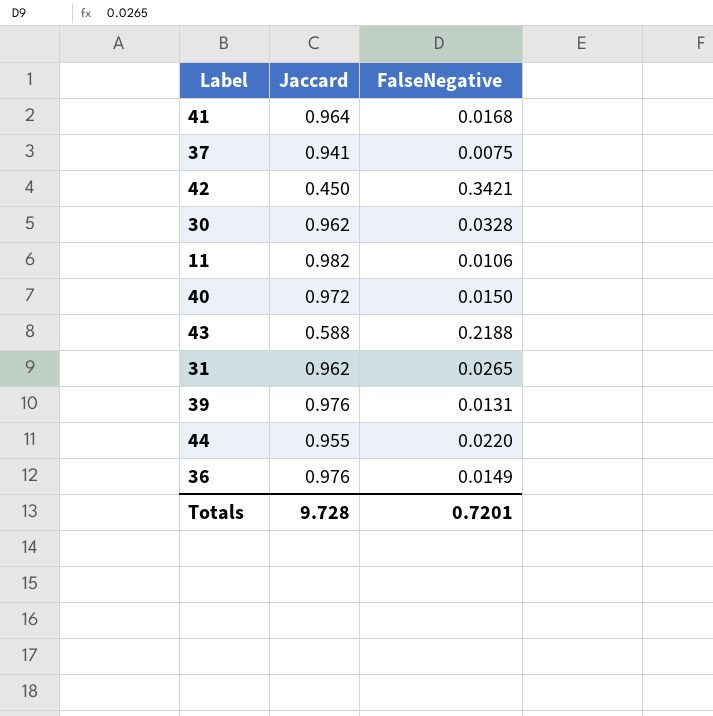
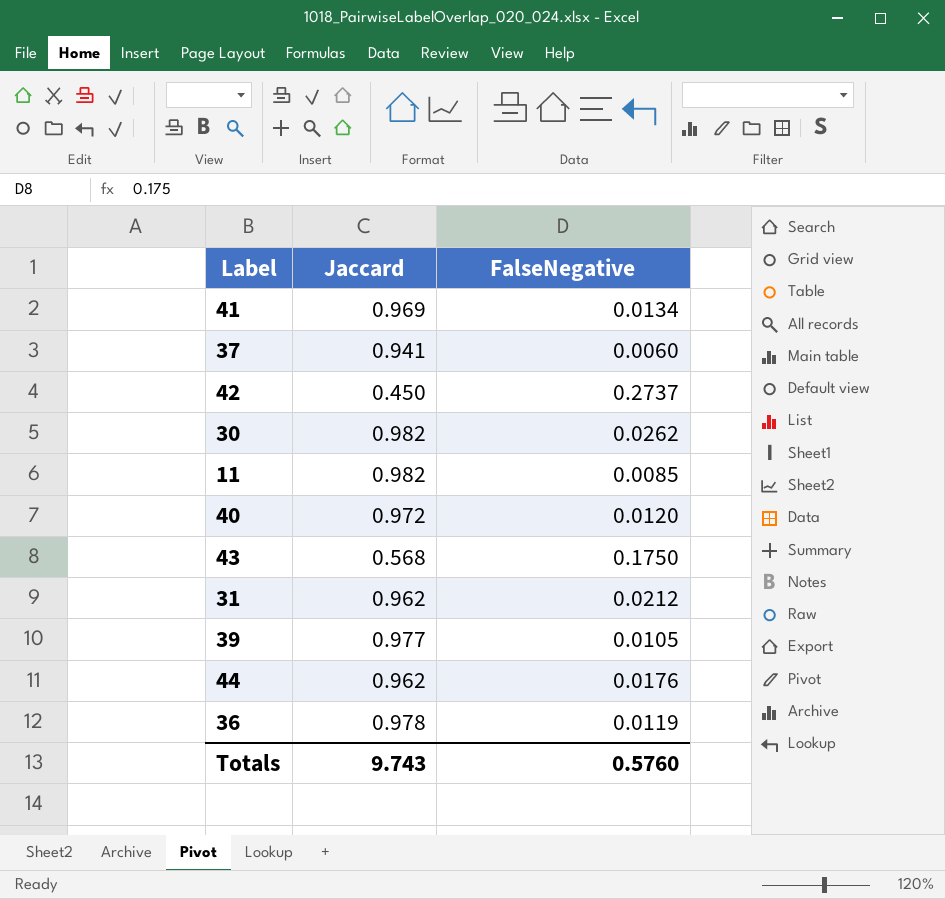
41 | Jaccard: 0.964 -> 0.969
41 | FalseNegative: 0.0168 -> 0.0134
37 | FalseNegative: 0.0075 -> 0.0060
42 | FalseNegative: 0.3421 -> 0.2737
30 | Jaccard: 0.962 -> 0.982
30 | FalseNegative: 0.0328 -> 0.0262
11 | FalseNegative: 0.0106 -> 0.0085
40 | FalseNegative: 0.0150 -> 0.0120
43 | Jaccard: 0.588 -> 0.568
43 | FalseNegative: 0.2188 -> 0.1750
31 | FalseNegative: 0.0265 -> 0.0212
39 | Jaccard: 0.976 -> 0.977
39 | FalseNegative: 0.0131 -> 0.0105
44 | Jaccard: 0.955 -> 0.962
44 | FalseNegative: 0.0220 -> 0.0176
36 | Jaccard: 0.976 -> 0.978
36 | FalseNegative: 0.0149 -> 0.0119
Totals | Jaccard: 9.728 -> 9.743
Totals | FalseNegative: 0.7201 -> 0.5760

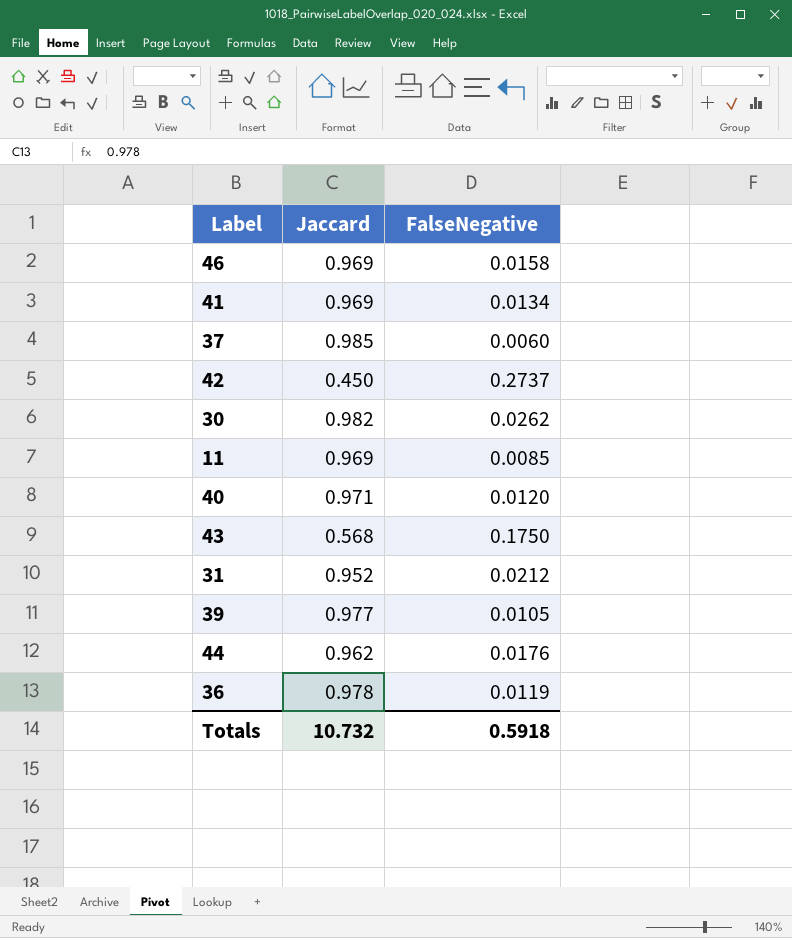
row 46: none -> 0.969 | 0.0158
37 | Jaccard: 0.941 -> 0.985
11 | Jaccard: 0.982 -> 0.969
40 | Jaccard: 0.972 -> 0.971
31 | Jaccard: 0.962 -> 0.952
Totals | Jaccard: 9.743 -> 10.732
Totals | FalseNegative: 0.5760 -> 0.5918

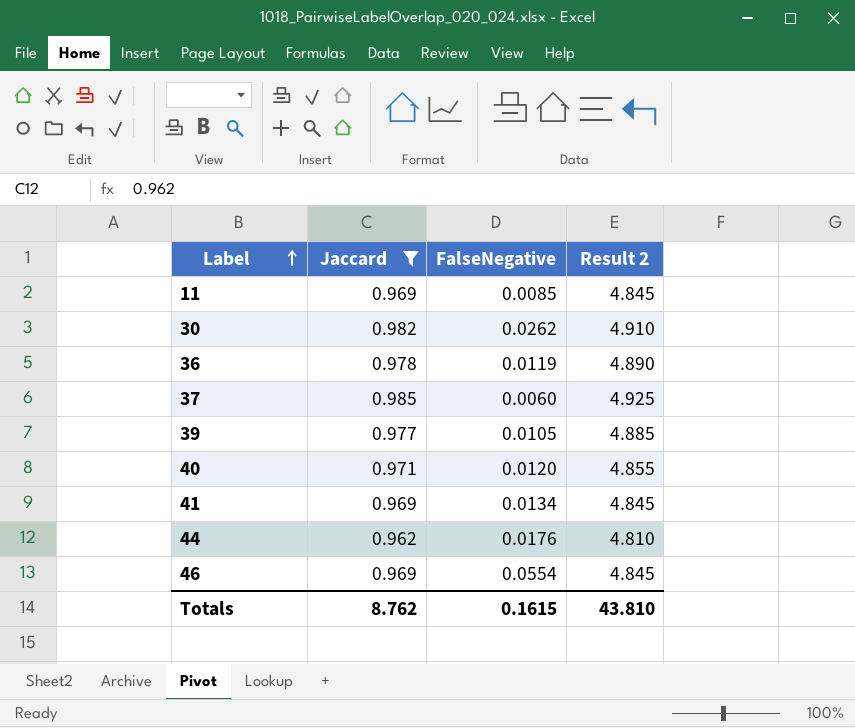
filter: none -> Jaccard >= 0.962
row order: none -> Label ascending
column Result 2 | formula: none -> [Jaccard] * 5
46 | FalseNegative: 0.0158 -> 0.0554
Totals | Jaccard: 10.732 -> 8.762
Totals | FalseNegative: 0.5918 -> 0.1615

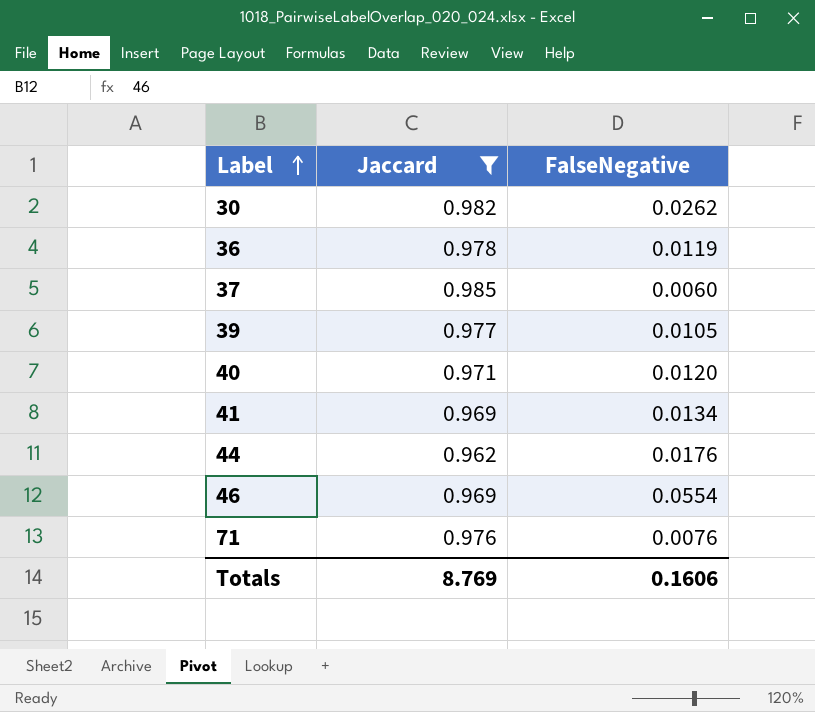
column Result 2 | formula: [Jaccard] * 5 -> none
row 11: 0.969 | 0.0085 | 4.845 -> none
row 71: none -> 0.976 | 0.0076
Totals | Jaccard: 8.762 -> 8.769
Totals | FalseNegative: 0.1615 -> 0.1606

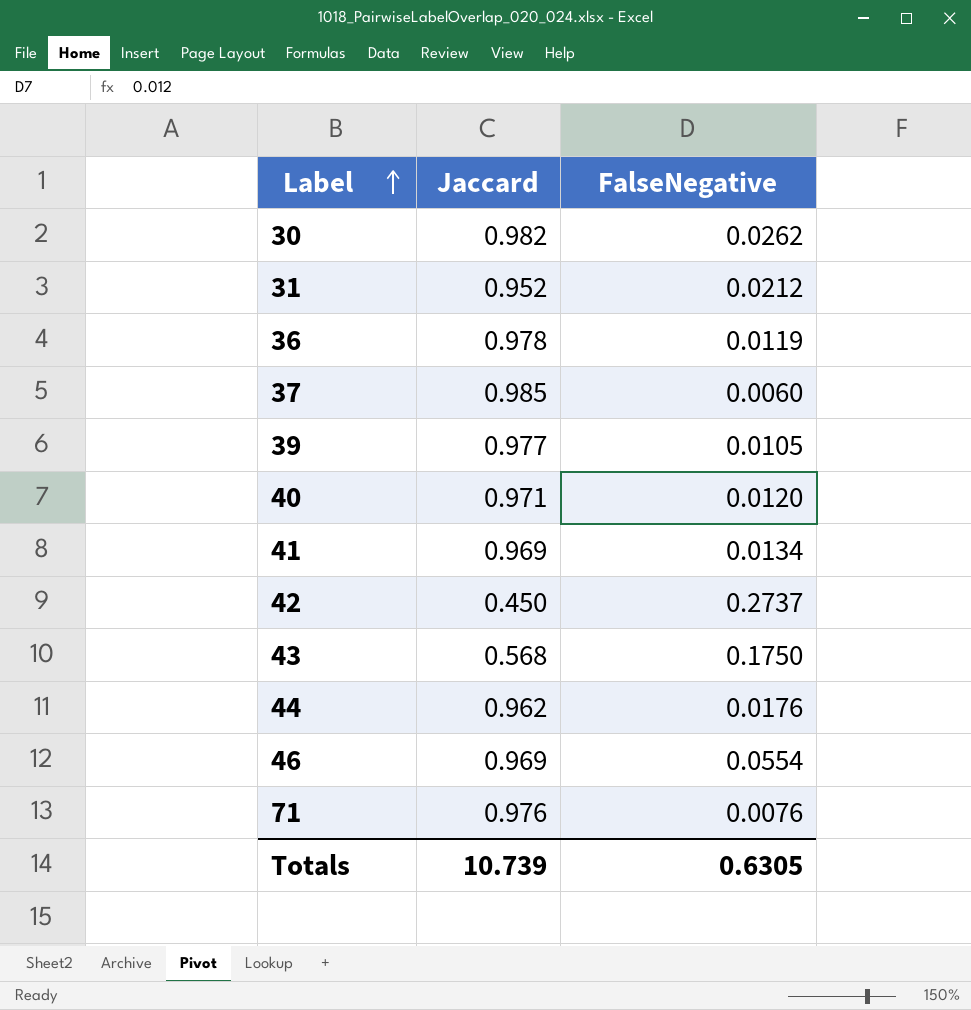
filter: Jaccard >= 0.962 -> none
Totals | Jaccard: 8.769 -> 10.739
Totals | FalseNegative: 0.1606 -> 0.6305

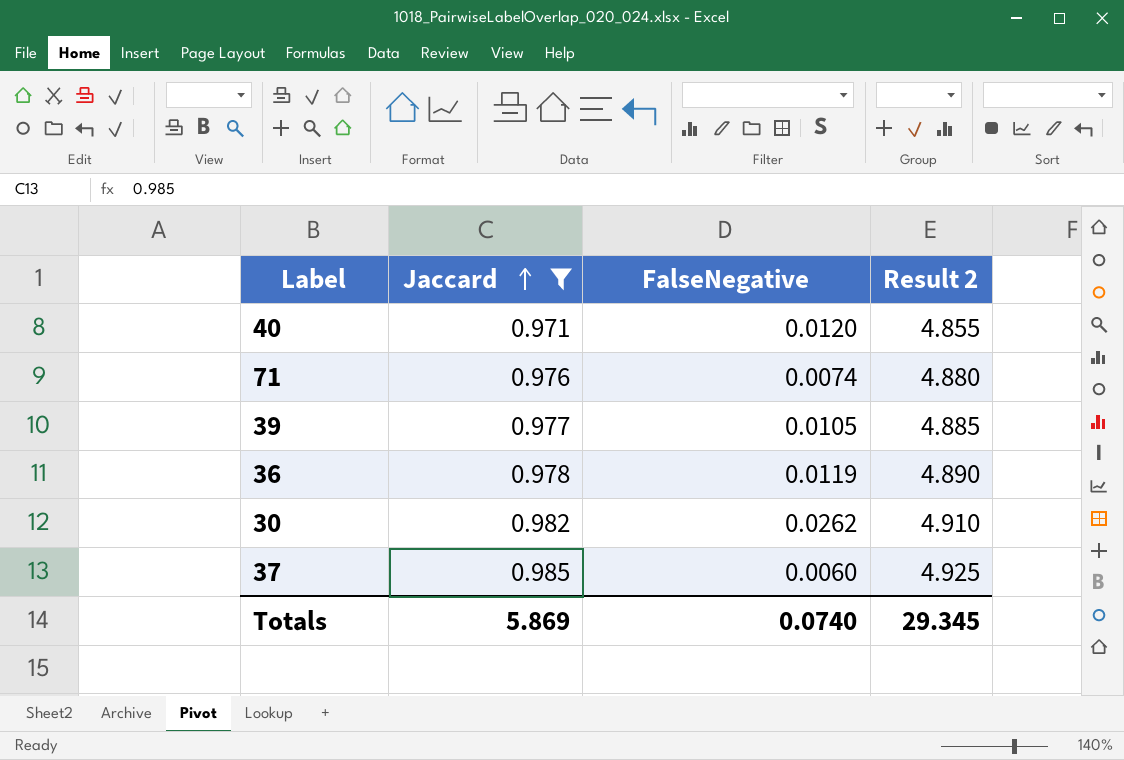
filter: none -> Jaccard >= 0.971
row order: Label ascending -> Jaccard ascending
column Result 2 | formula: none -> [Jaccard] * 5
71 | FalseNegative: 0.0076 -> 0.0074
Totals | Jaccard: 10.739 -> 5.869
Totals | FalseNegative: 0.6305 -> 0.0740

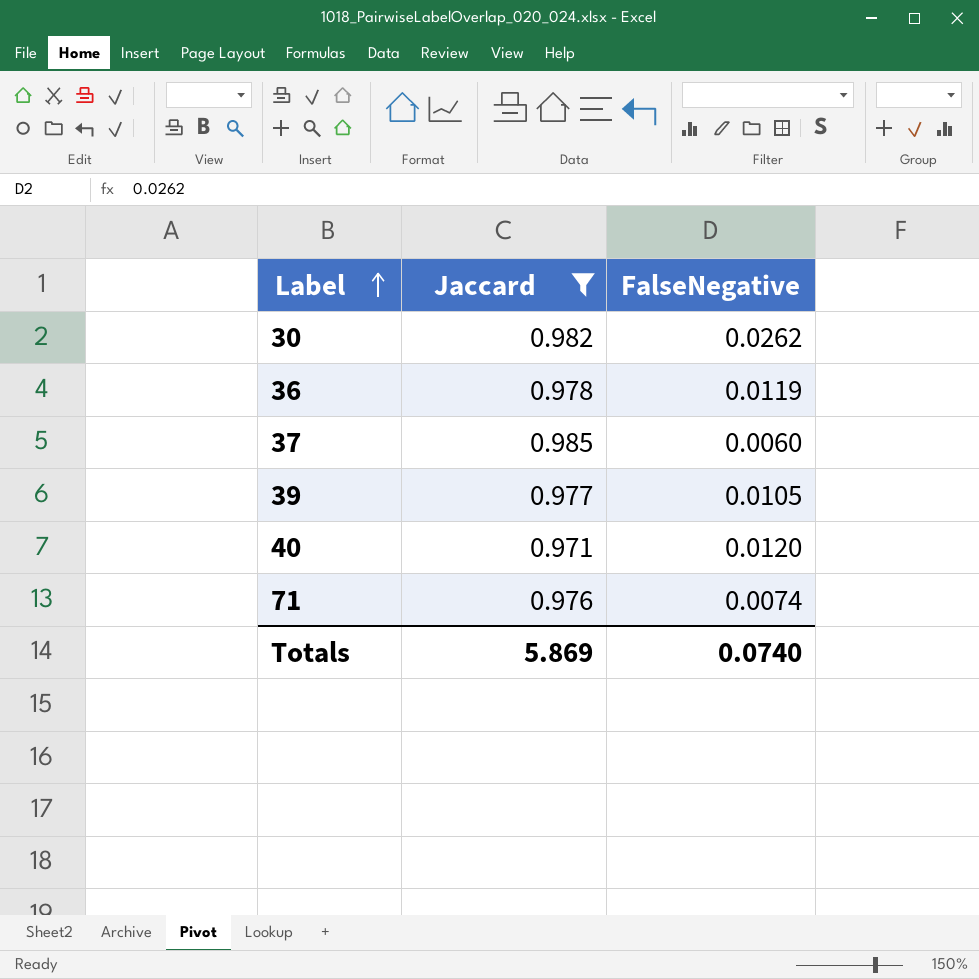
row order: Jaccard ascending -> Label ascending
column Result 2 | formula: [Jaccard] * 5 -> none

